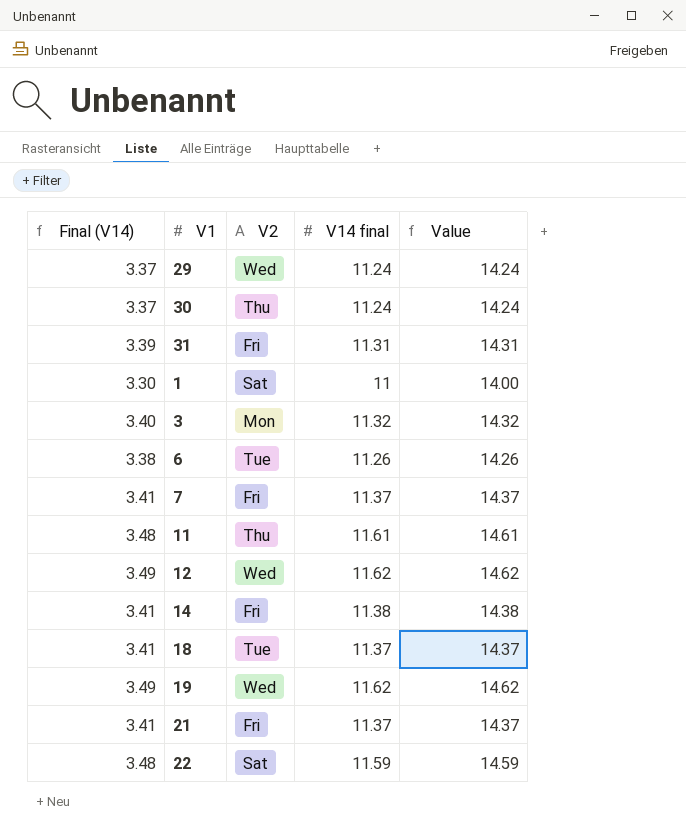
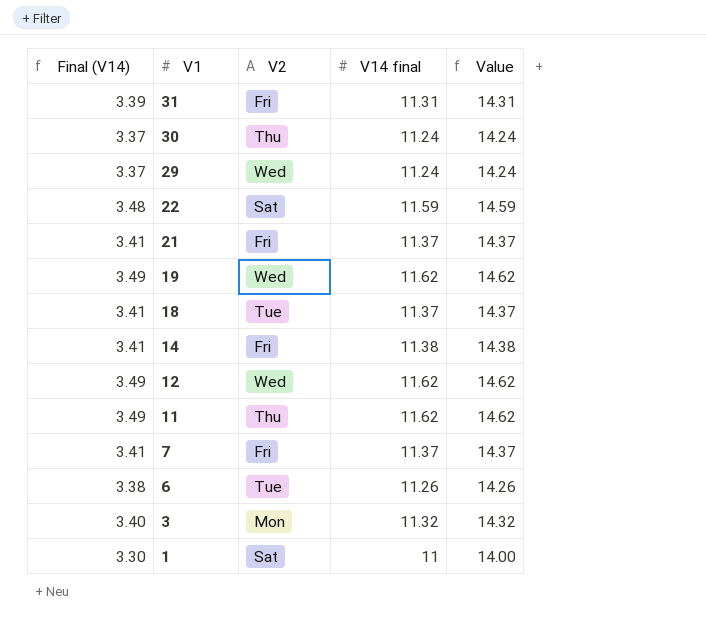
row order: none -> V1 descending
11 | Final (V14): 3.48 -> 3.49
11 | V14 final: 11.61 -> 11.62
11 | Value: 14.61 -> 14.62

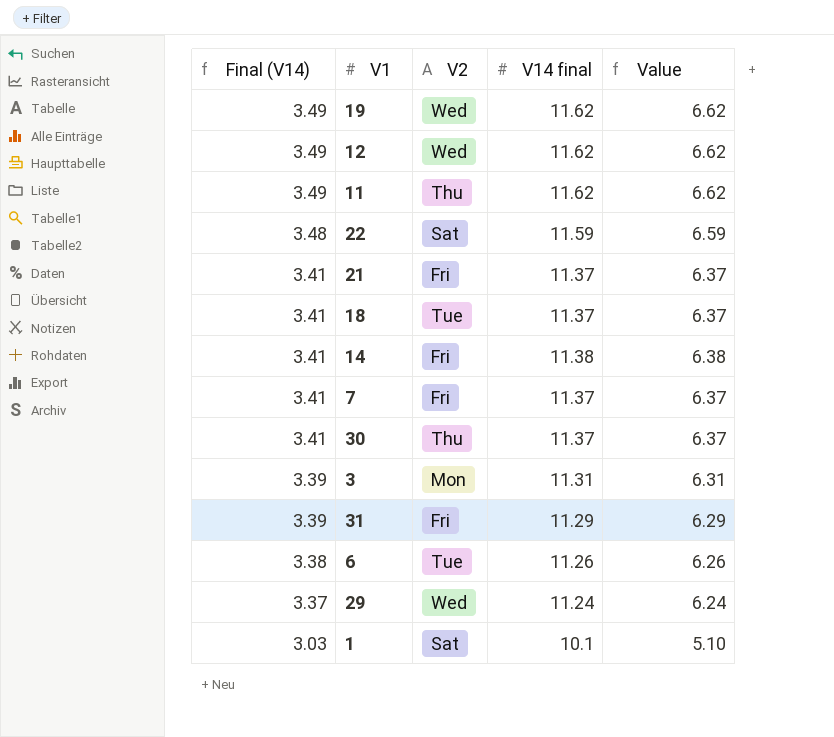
row order: V1 descending -> Final (V14) descending
column Value | formula: [V14 final] + 3 -> [V14 final] - 5
30 | Final (V14): 3.37 -> 3.41
30 | V14 final: 11.24 -> 11.37
3 | Final (V14): 3.40 -> 3.39
3 | V14 final: 11.32 -> 11.31
31 | V14 final: 11.31 -> 11.29
1 | Final (V14): 3.30 -> 3.03
1 | V14 final: 11 -> 10.1

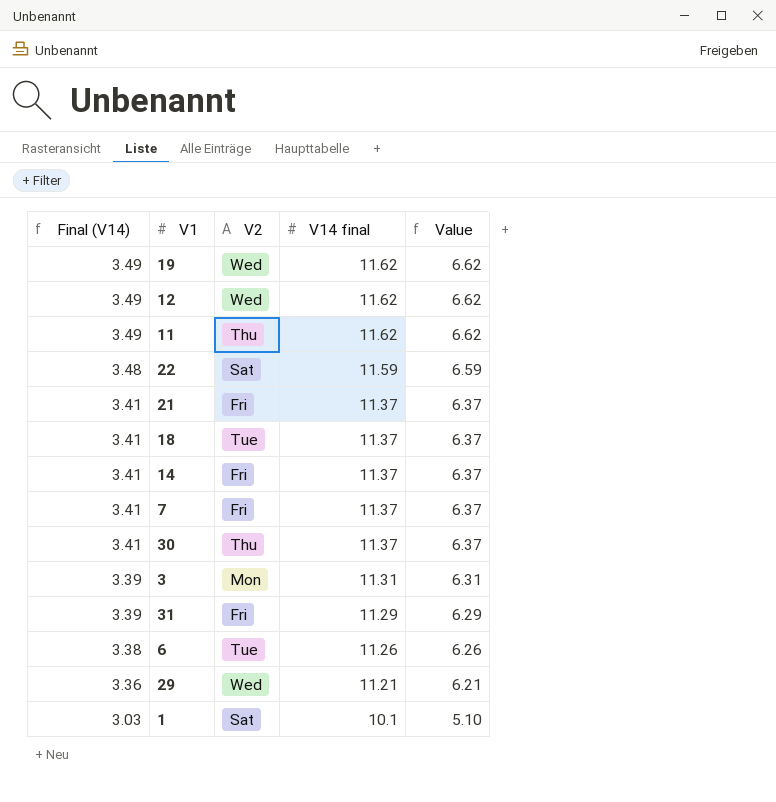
14 | V14 final: 11.38 -> 11.37
14 | Value: 6.38 -> 6.37
29 | Final (V14): 3.37 -> 3.36
29 | V14 final: 11.24 -> 11.21
29 | Value: 6.24 -> 6.21

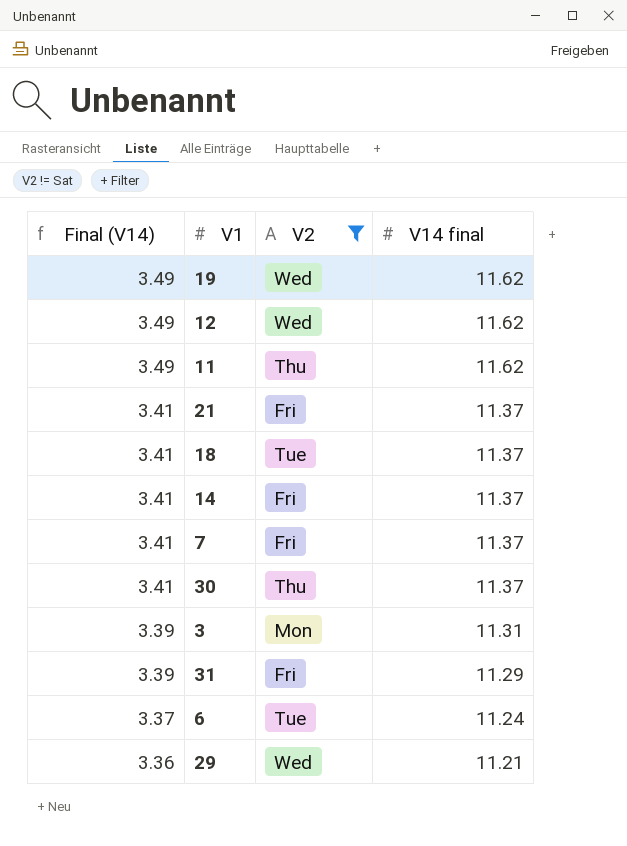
filter: none -> V2 != Sat
column Value | formula: [V14 final] - 5 -> none
6 | Final (V14): 3.38 -> 3.37
6 | V14 final: 11.26 -> 11.24

